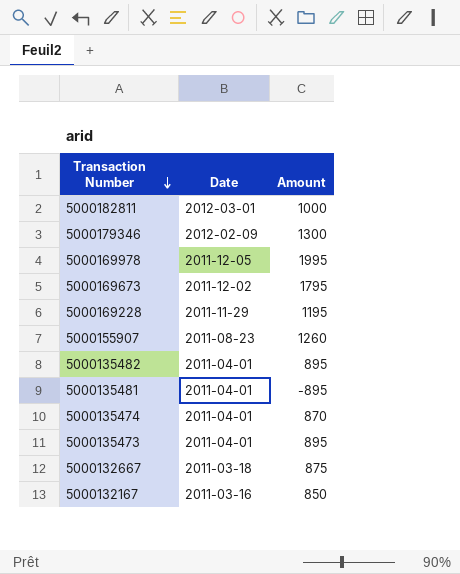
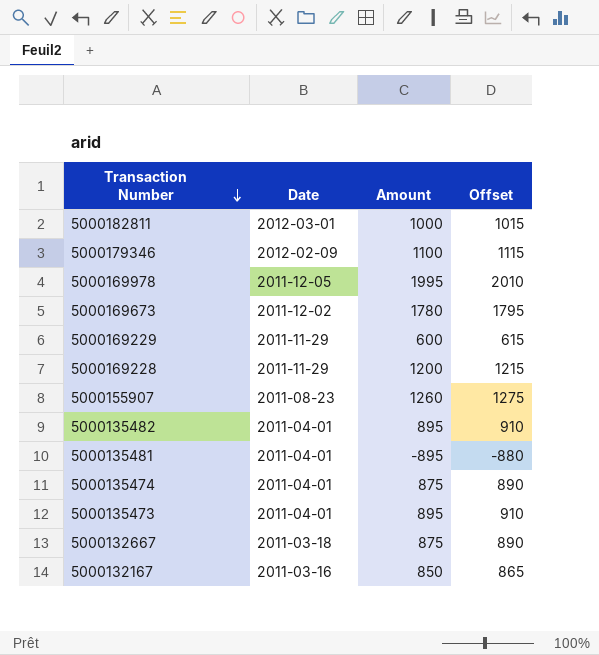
column Offset | formula: none -> [Amount] + 15
5000179346 | Amount: 1300 -> 1100
5000169673 | Amount: 1795 -> 1780
row 5000169229: none -> 2011-11-29 | 600 | 615
5000169228 | Amount: 1195 -> 1200
5000135474 | Amount: 870 -> 875

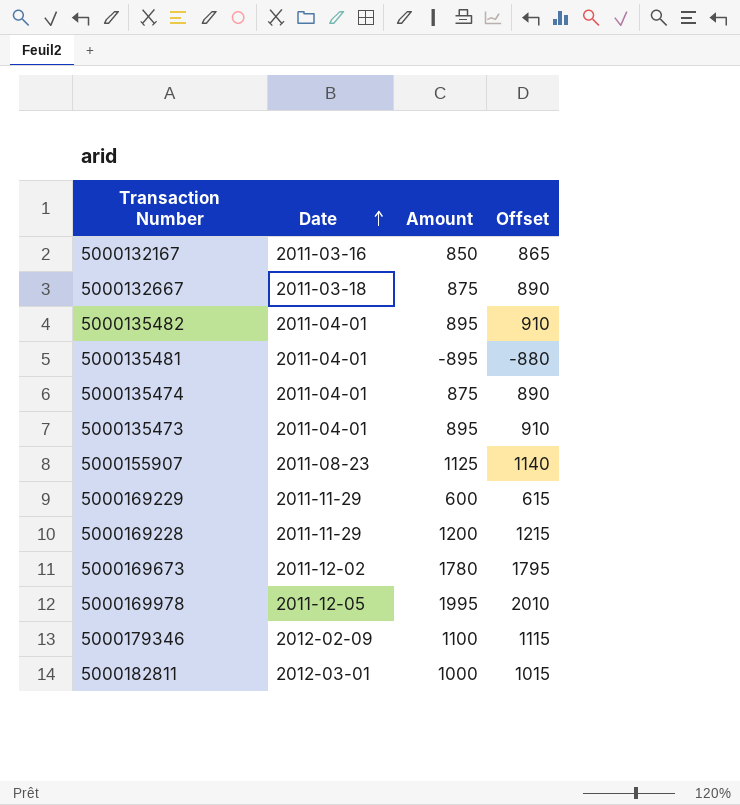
row order: Transaction Number descending -> Date ascending
5000155907 | Amount: 1260 -> 1125
5000155907 | Offset: 1275 -> 1140

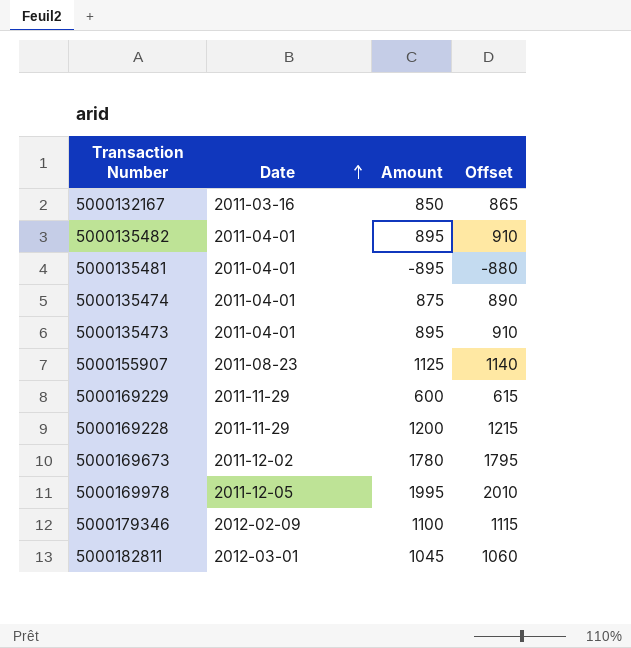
row 5000132667: 2011-03-18 | 875 | 890 -> none
5000182811 | Amount: 1000 -> 1045
5000182811 | Offset: 1015 -> 1060

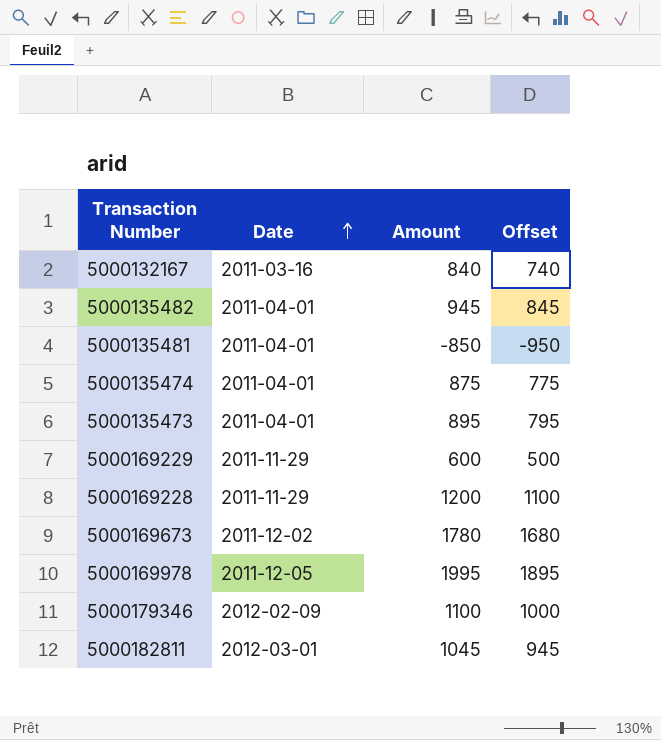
column Offset | formula: [Amount] + 15 -> [Amount] - 100
row 5000155907: 2011-08-23 | 1125 | 1140 -> none
5000132167 | Amount: 850 -> 840
5000135482 | Amount: 895 -> 945
5000135481 | Amount: -895 -> -850

